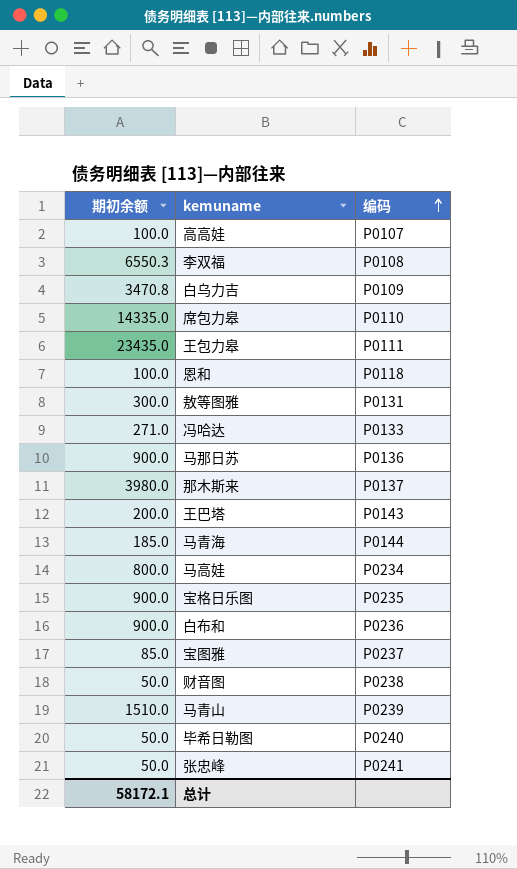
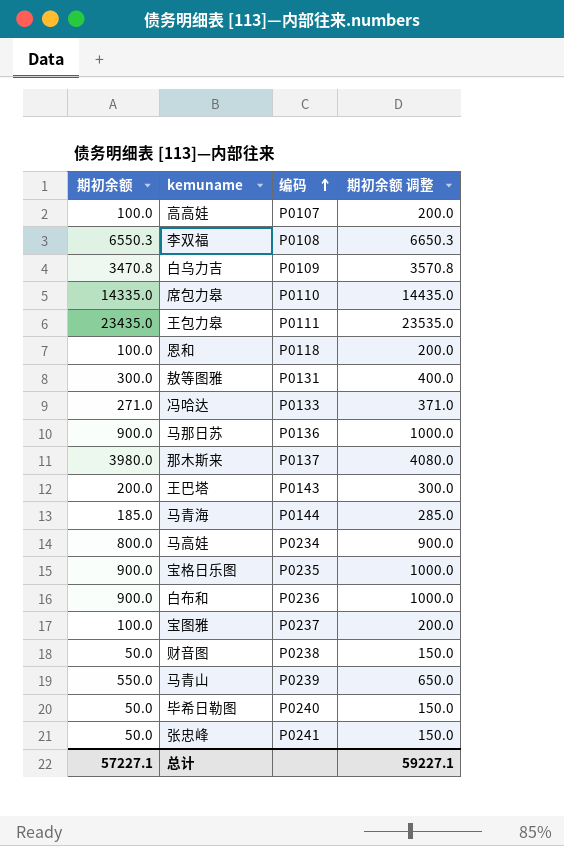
column 期初余额 调整 | formula: none -> [期初余额] + 100
宝图雅 | 期初余额: 85.0 -> 100.0
马青山 | 期初余额: 1510.0 -> 550.0
总计 | 期初余额: 58172.1 -> 57227.1

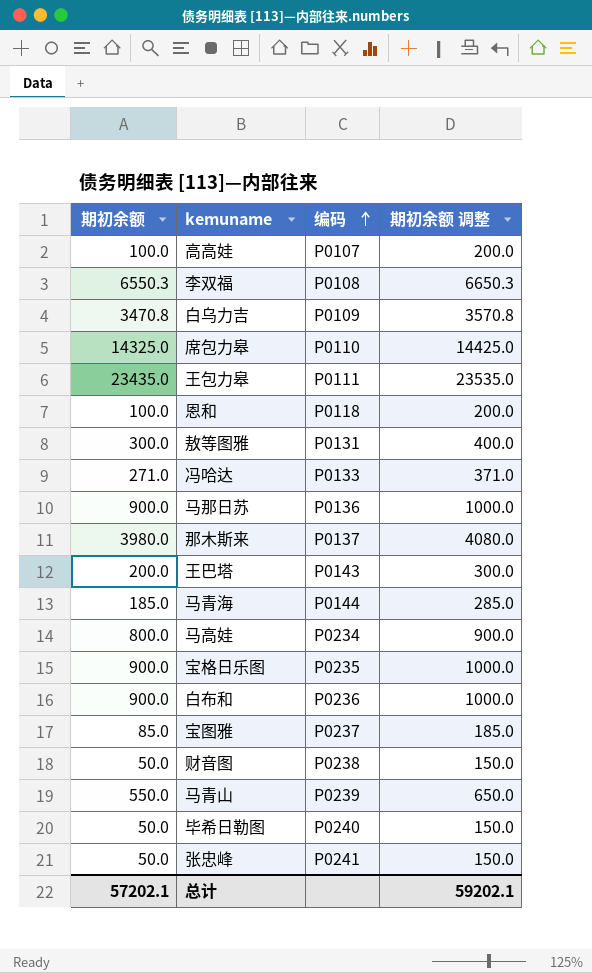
席包力皋 | 期初余额: 14335.0 -> 14325.0
席包力皋 | 期初余额 调整: 14435.0 -> 14425.0
宝图雅 | 期初余额: 100.0 -> 85.0
宝图雅 | 期初余额 调整: 200.0 -> 185.0
总计 | 期初余额: 57227.1 -> 57202.1
总计 | 期初余额 调整: 59227.1 -> 59202.1

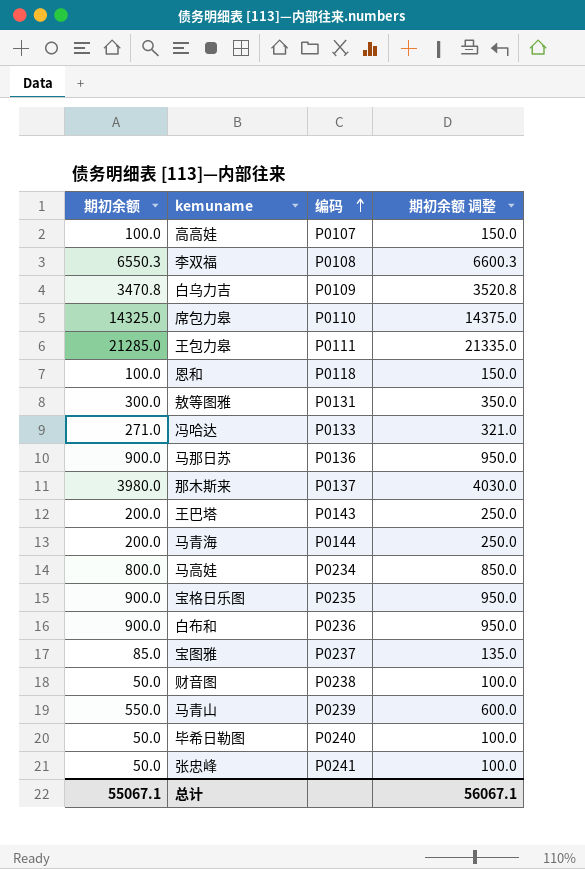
column 期初余额 调整 | formula: [期初余额] + 100 -> [期初余额] + 50
王包力皋 | 期初余额: 23435.0 -> 21285.0
马青海 | 期初余额: 185.0 -> 200.0
总计 | 期初余额: 57202.1 -> 55067.1
总计 | 期初余额 调整: 59202.1 -> 56067.1

